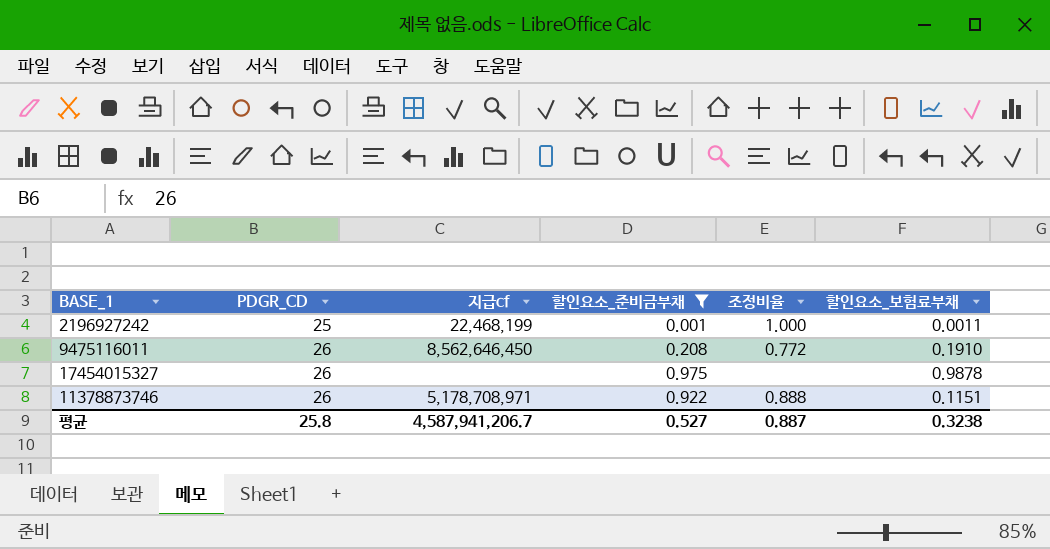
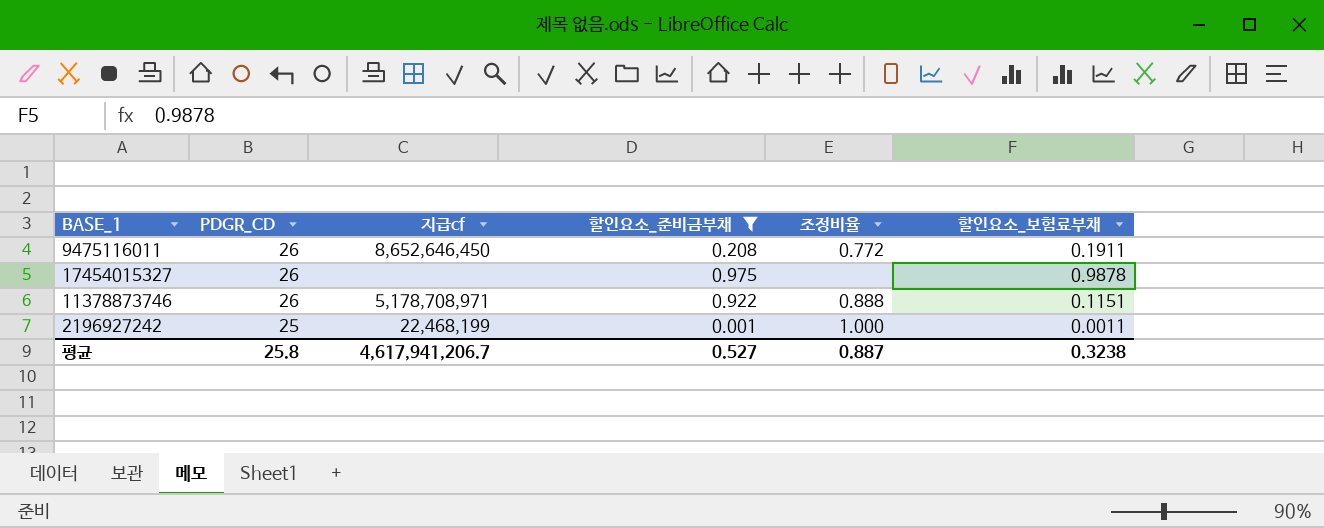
row order: PDGR_CD ascending -> PDGR_CD descending
9475116011 | 지급cf: 8,562,646,450 -> 8,652,646,450
9475116011 | 할인요소_보험료부채: 0.1910 -> 0.1911
평균 | 지급cf: 4,587,941,206.7 -> 4,617,941,206.7

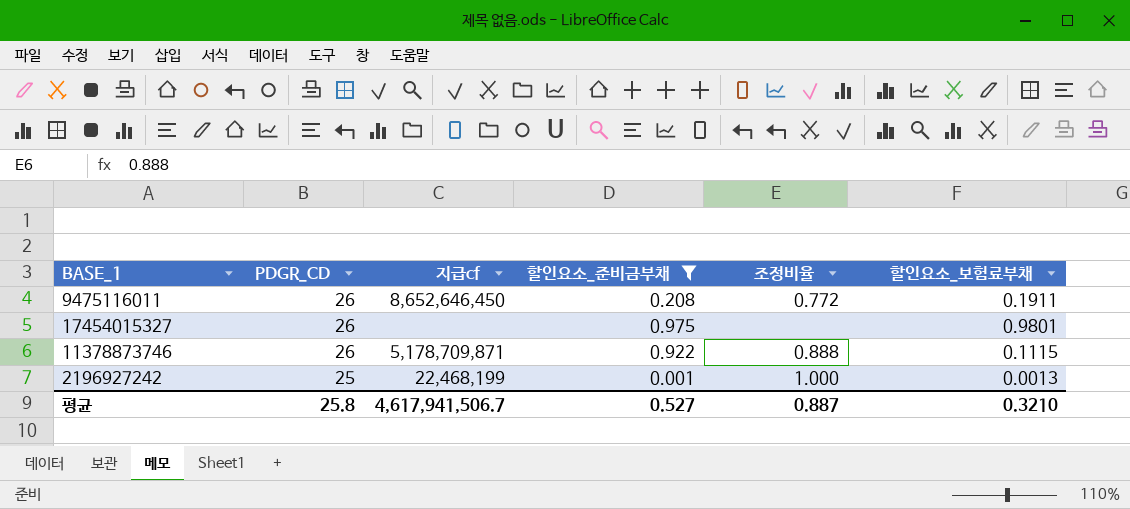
17454015327 | 할인요소_보험료부채: 0.9878 -> 0.9801
11378873746 | 지급cf: 5,178,708,971 -> 5,178,709,871
11378873746 | 할인요소_보험료부채: 0.1151 -> 0.1115
2196927242 | 할인요소_보험료부채: 0.0011 -> 0.0013
평균 | 지급cf: 4,617,941,206.7 -> 4,617,941,506.7
평균 | 할인요소_보험료부채: 0.3238 -> 0.3210

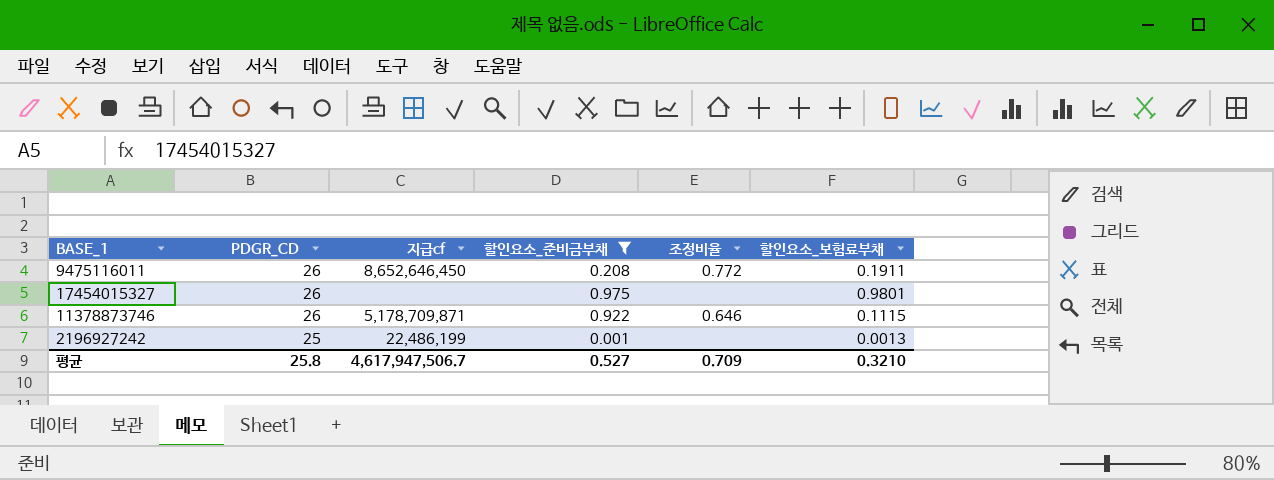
11378873746 | 조정비율: 0.888 -> 0.646
2196927242 | 지급cf: 22,468,199 -> 22,486,199
2196927242 | 조정비율: 1.000 -> none
평균 | 지급cf: 4,617,941,506.7 -> 4,617,947,506.7
평균 | 조정비율: 0.887 -> 0.709

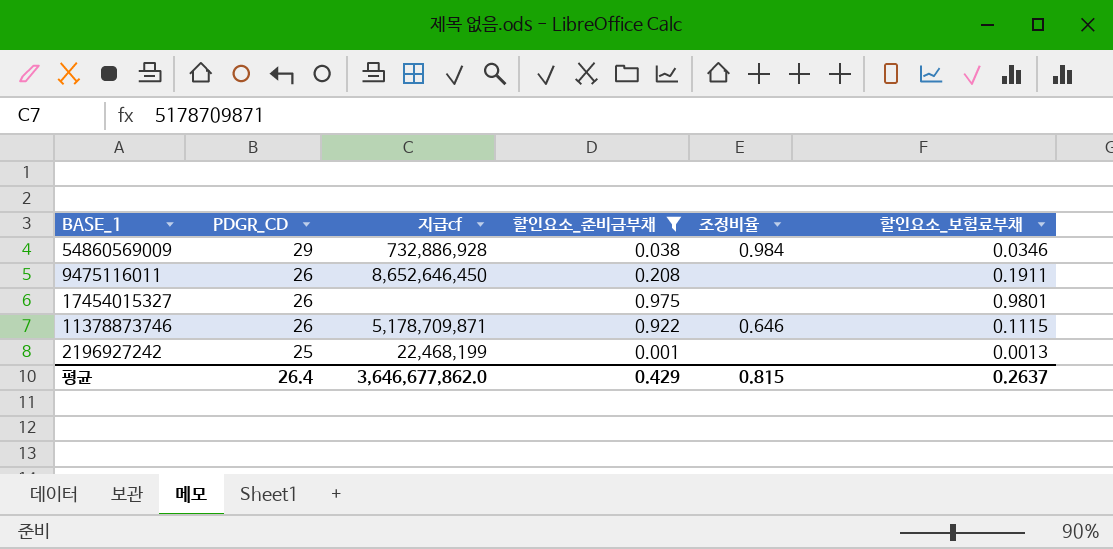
row 54860569009: none -> 29 | 732,886,928 | 0.038 | 0.984 | 0.0346
9475116011 | 조정비율: 0.772 -> none
2196927242 | 지급cf: 22,486,199 -> 22,468,199
평균 | PDGR_CD: 25.8 -> 26.4
평균 | 지급cf: 4,617,947,506.7 -> 3,646,677,862.0
평균 | 할인요소_준비금부채: 0.527 -> 0.429
평균 | 조정비율: 0.709 -> 0.815
평균 | 할인요소_보험료부채: 0.3210 -> 0.2637

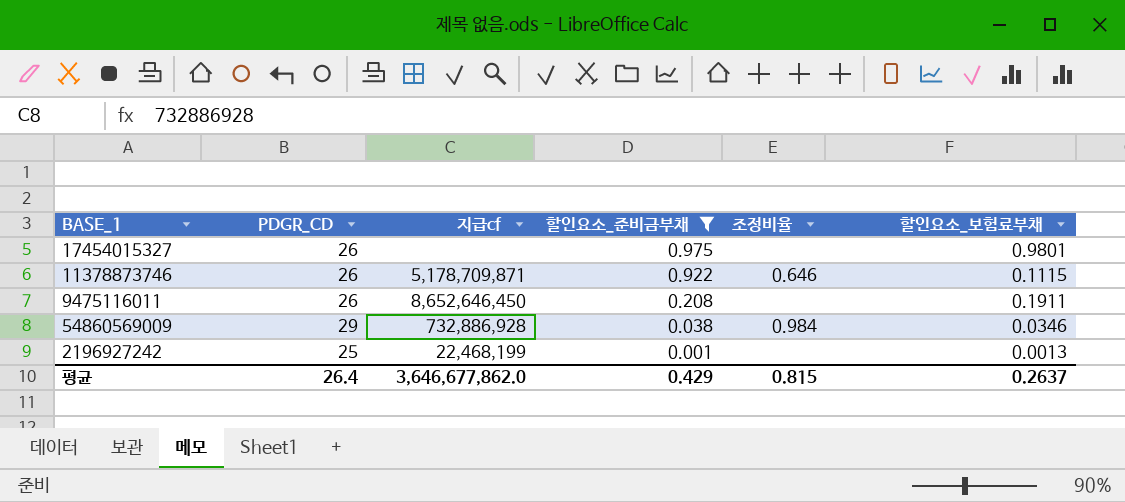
row order: PDGR_CD descending -> 할인요소_준비금부채 descending

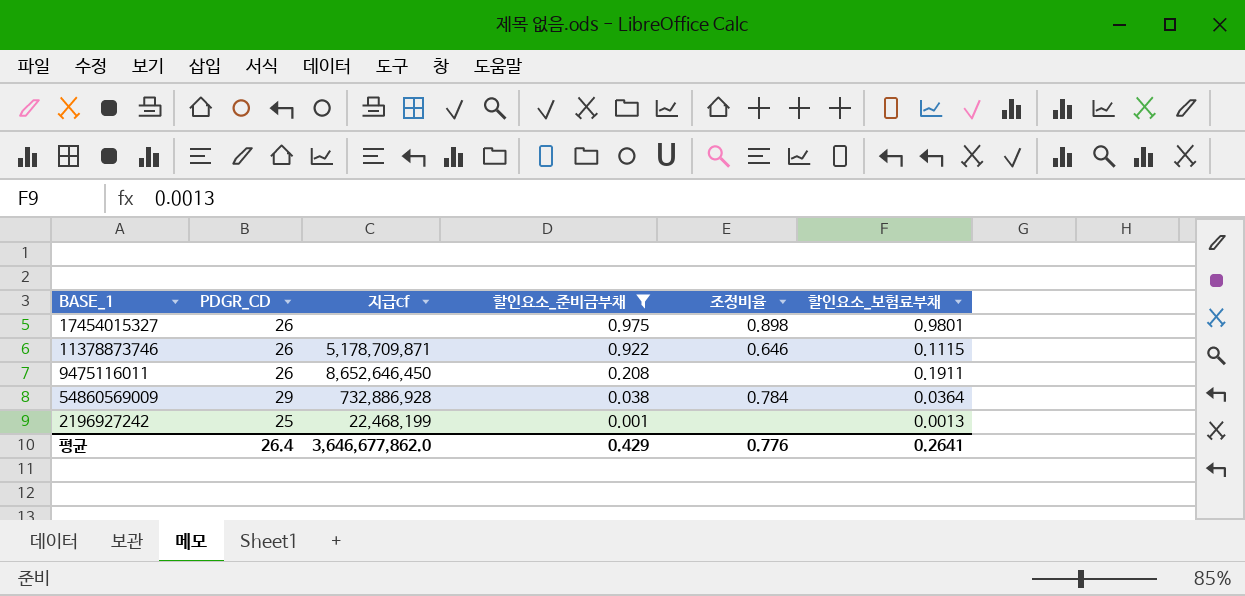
17454015327 | 조정비율: none -> 0.898
54860569009 | 조정비율: 0.984 -> 0.784
54860569009 | 할인요소_보험료부채: 0.0346 -> 0.0364
평균 | 조정비율: 0.815 -> 0.776
평균 | 할인요소_보험료부채: 0.2637 -> 0.2641

